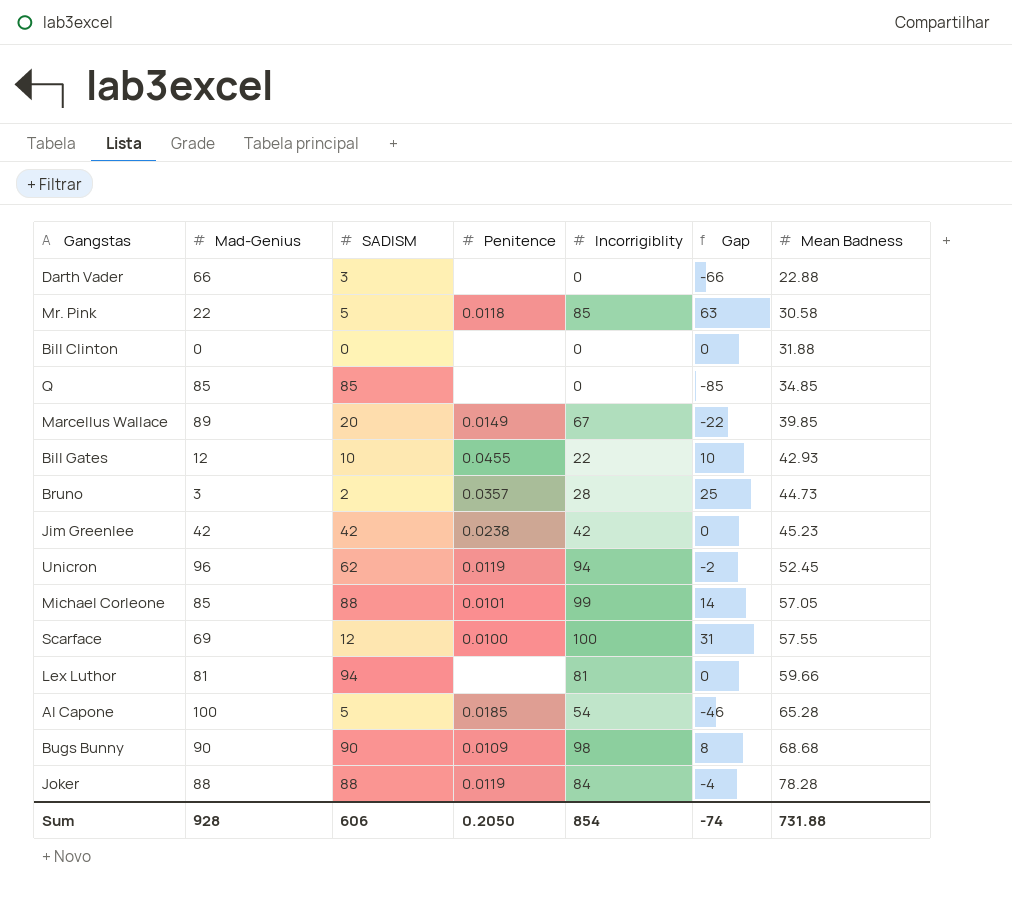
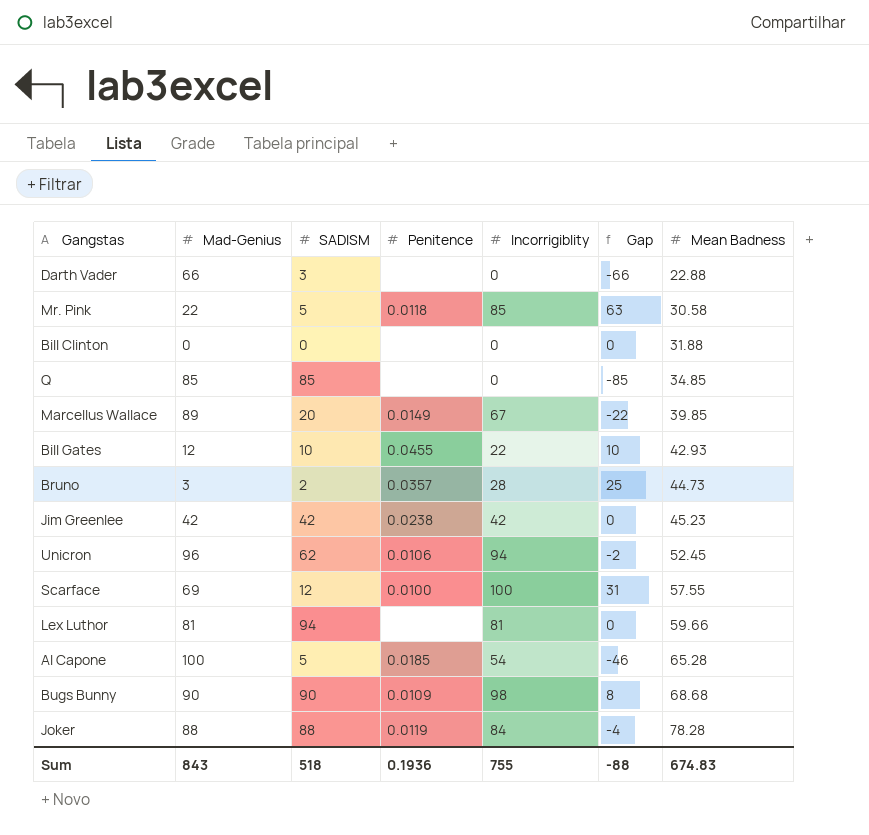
row Michael Corleone: 85 | 88 | 0.0101 | 99 | 14 | 57.05 -> none
Unicron | Penitence: 0.0119 -> 0.0106
Sum | Mad-Genius: 928 -> 843
Sum | SADISM: 606 -> 518
Sum | Penitence: 0.2050 -> 0.1936
Sum | Incorrigiblity: 854 -> 755
Sum | Gap: -74 -> -88
Sum | Mean Badness: 731.88 -> 674.83

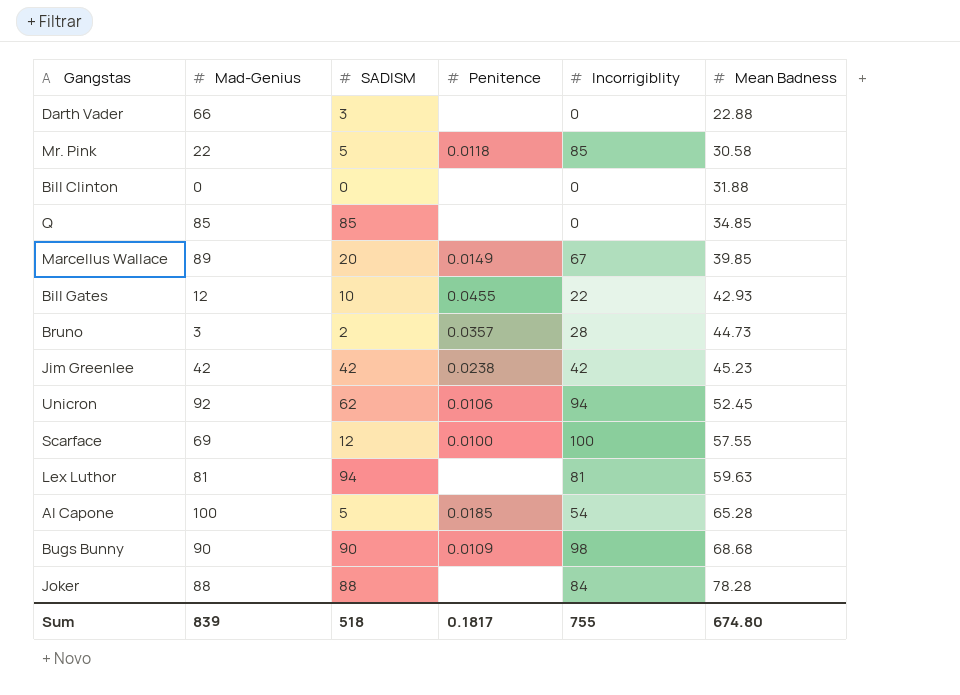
column Gap | formula: [Incorrigiblity] - [Mad-Genius] -> none
Unicron | Mad-Genius: 96 -> 92
Lex Luthor | Mean Badness: 59.66 -> 59.63
Joker | Penitence: 0.0119 -> none
Sum | Mad-Genius: 843 -> 839
Sum | Penitence: 0.1936 -> 0.1817
Sum | Mean Badness: 674.83 -> 674.80

